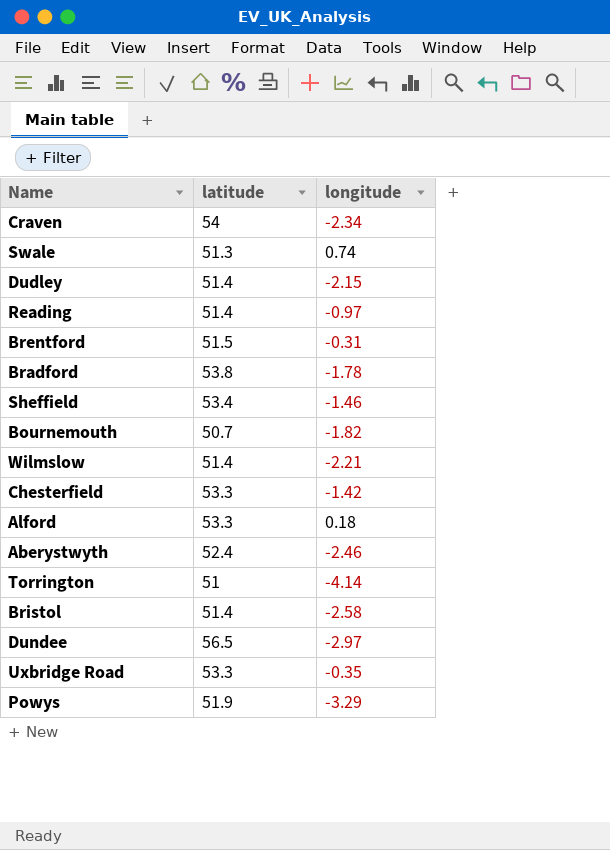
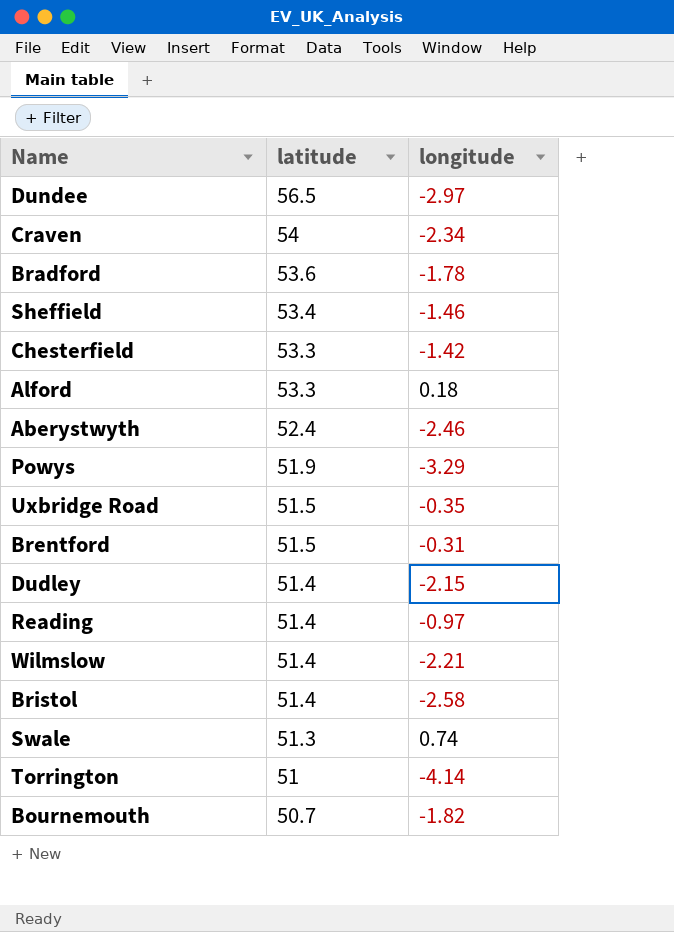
row order: none -> latitude descending
Bradford | latitude: 53.8 -> 53.6
Uxbridge Road | latitude: 53.3 -> 51.5

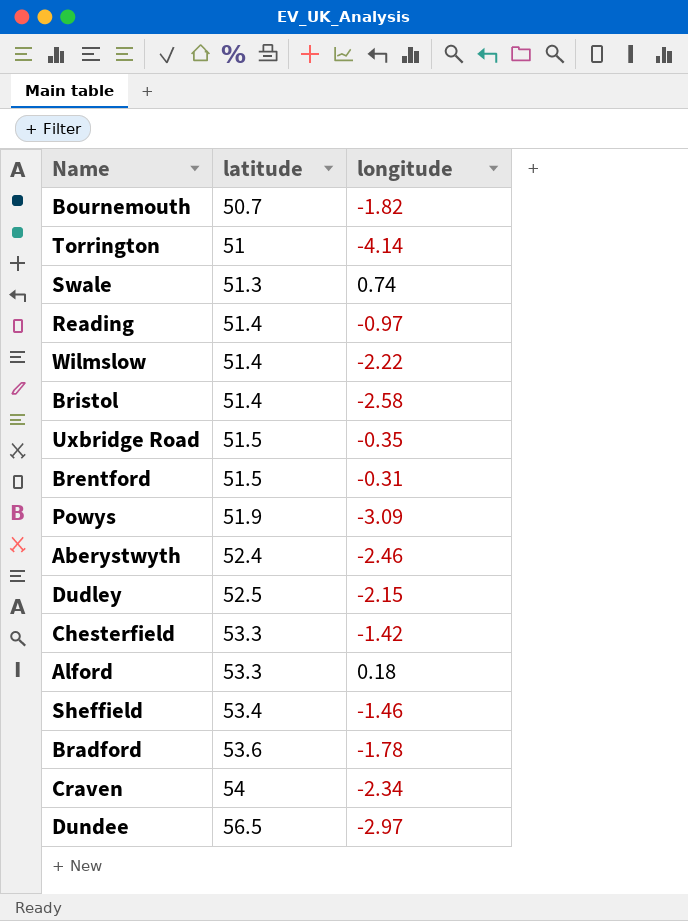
row order: latitude descending -> latitude ascending
Wilmslow | longitude: -2.21 -> -2.22
Powys | longitude: -3.29 -> -3.09
Dudley | latitude: 51.4 -> 52.5

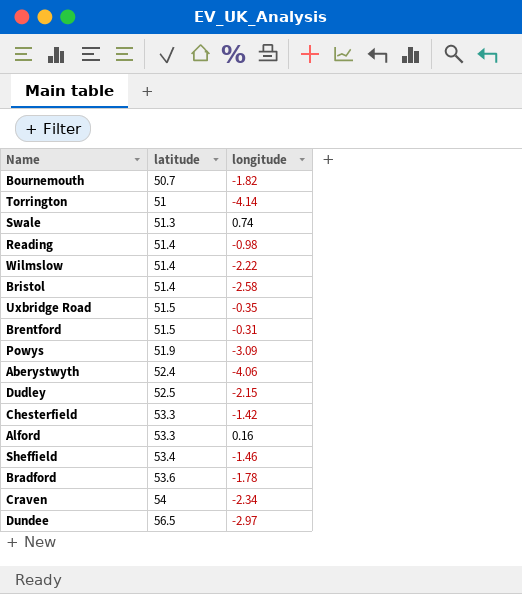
Reading | longitude: -0.97 -> -0.98
Aberystwyth | longitude: -2.46 -> -4.06
Alford | longitude: 0.18 -> 0.16

